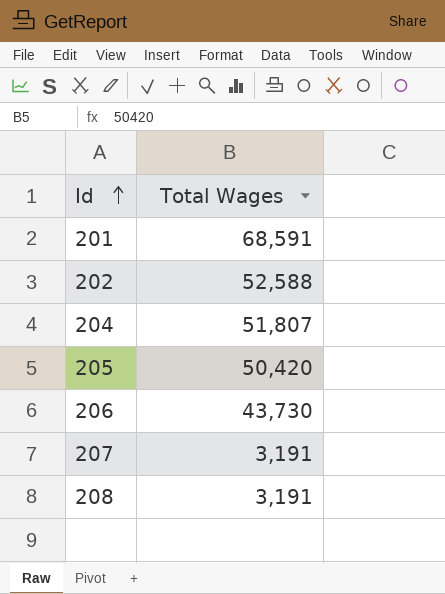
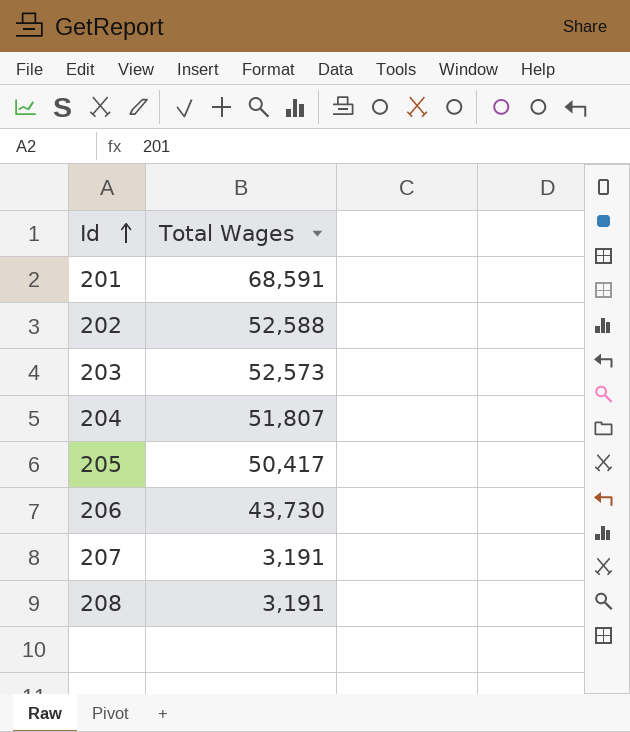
row 203: none -> 52,573
205 | Total Wages: 50,420 -> 50,417

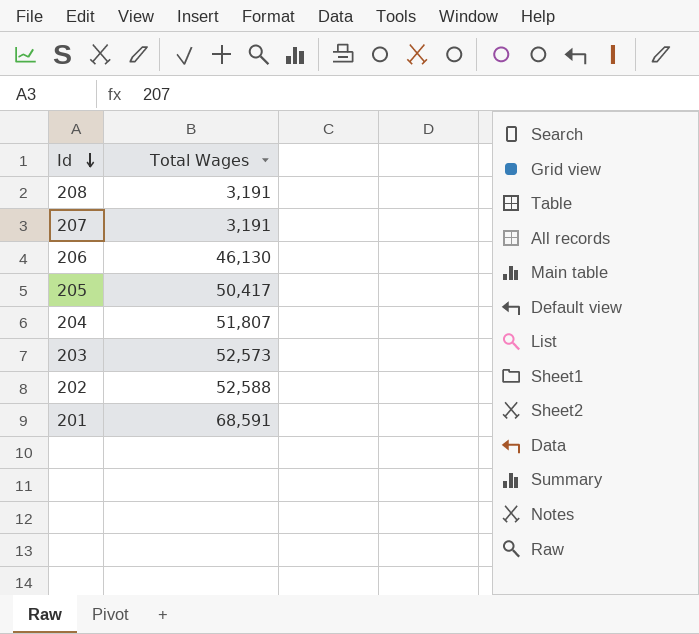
row order: Id ascending -> Id descending
206 | Total Wages: 43,730 -> 46,130

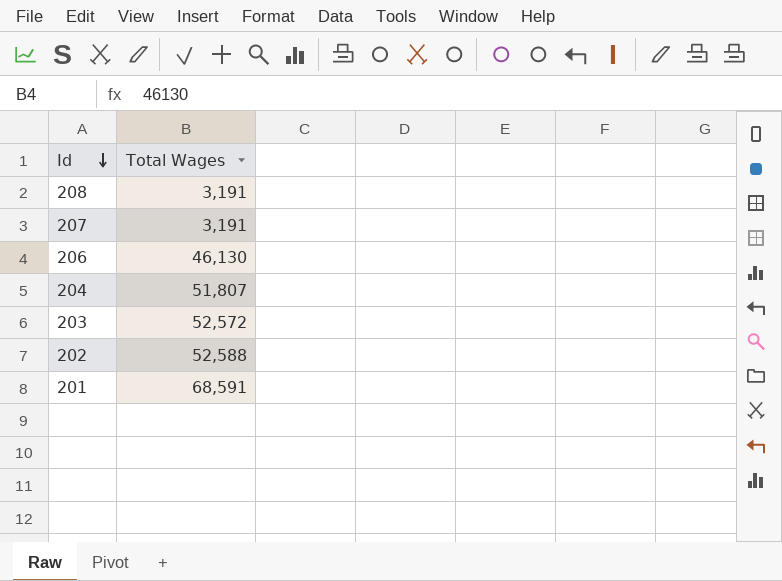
row 205: 50,417 -> none
203 | Total Wages: 52,573 -> 52,572

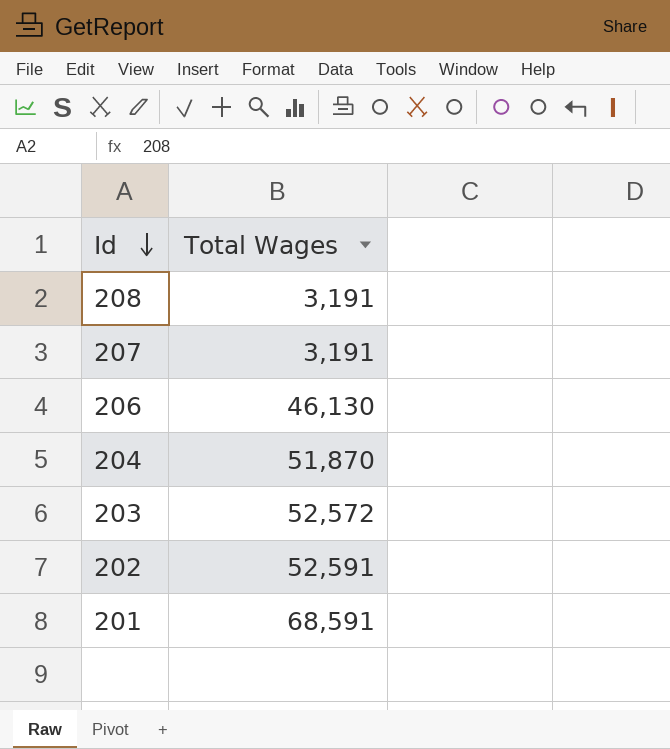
204 | Total Wages: 51,807 -> 51,870
202 | Total Wages: 52,588 -> 52,591

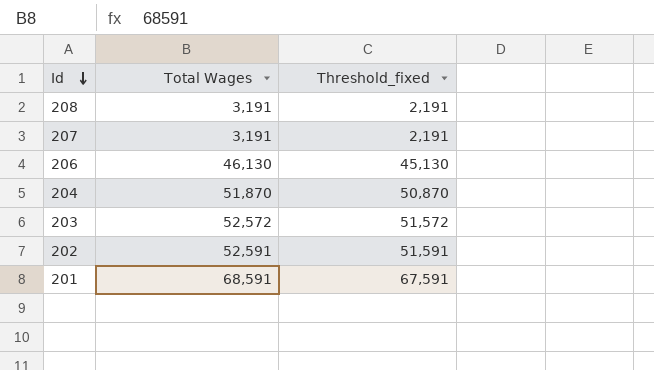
column Threshold_fixed | formula: none -> [Total Wages] - 1000

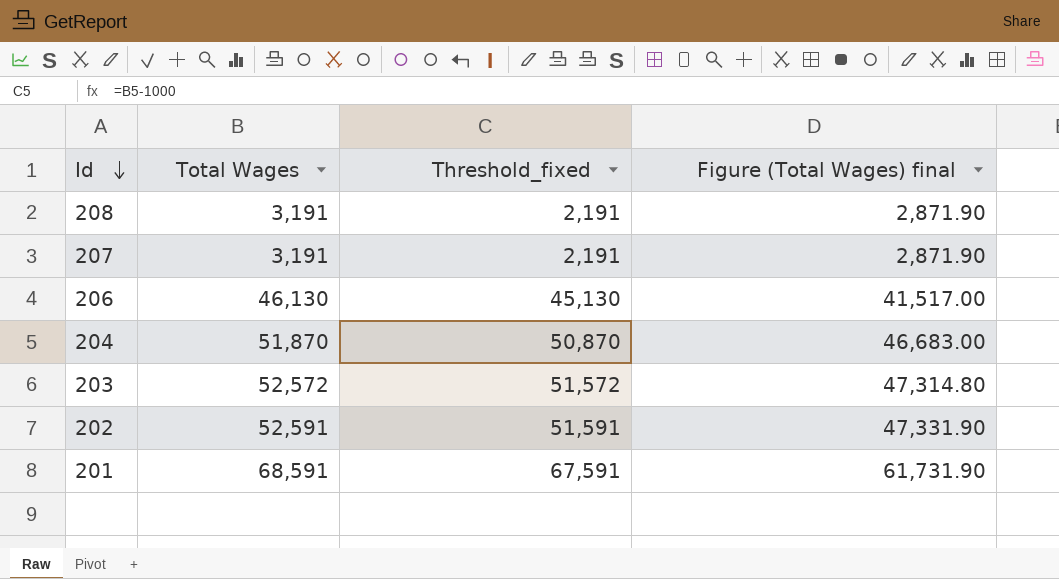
column Figure (Total Wages) final | formula: none -> [Total Wages] * 0.9

